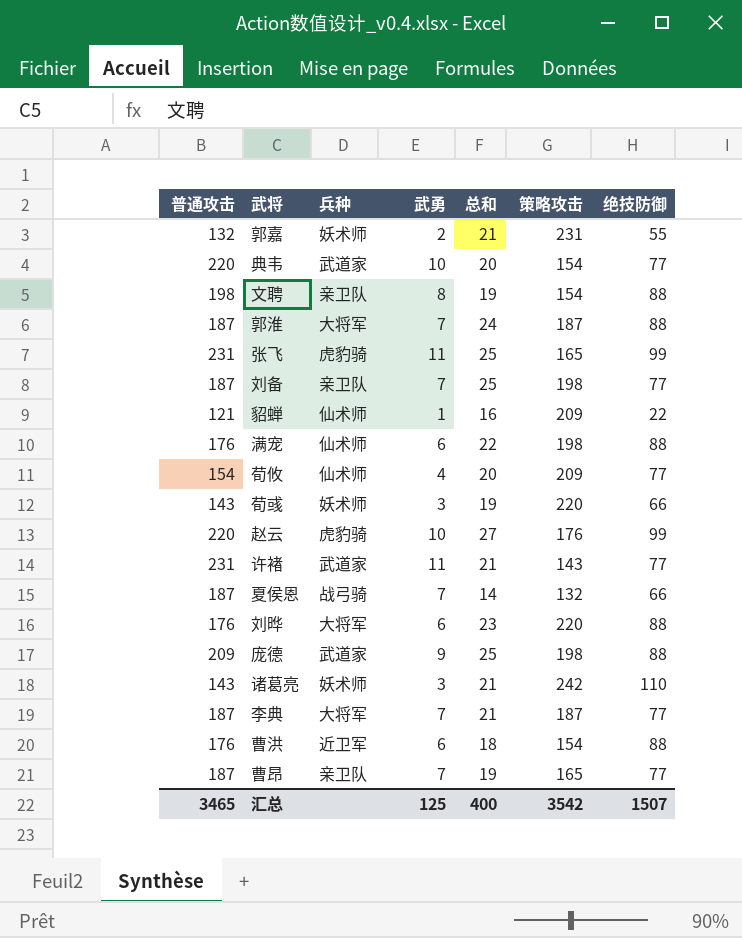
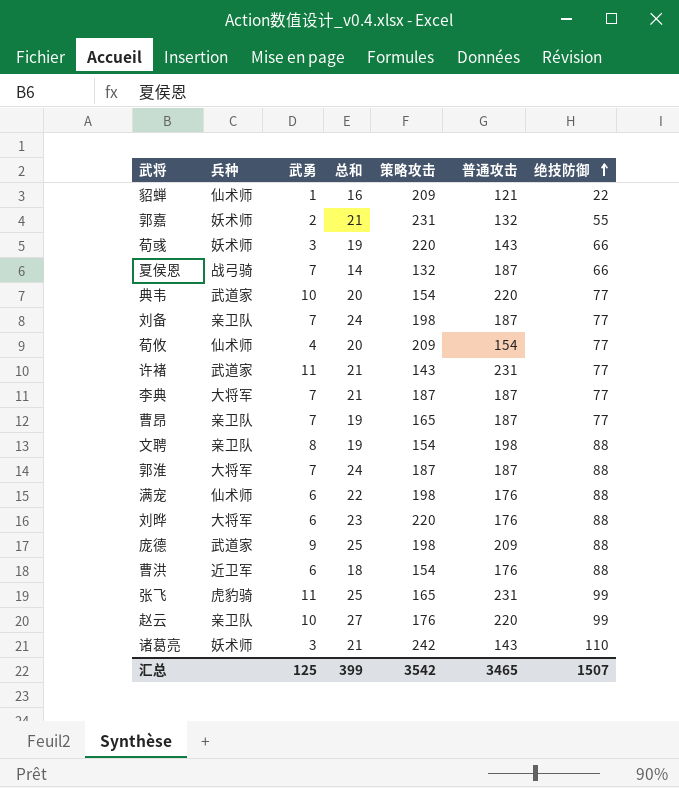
row order: none -> 绝技防御 ascending
column 普通攻击 | position: 1 -> 6
刘备 | 总和: 25 -> 24
赵云 | 兵种: 虎豹骑 -> 亲卫队
汇总 | 总和: 400 -> 399

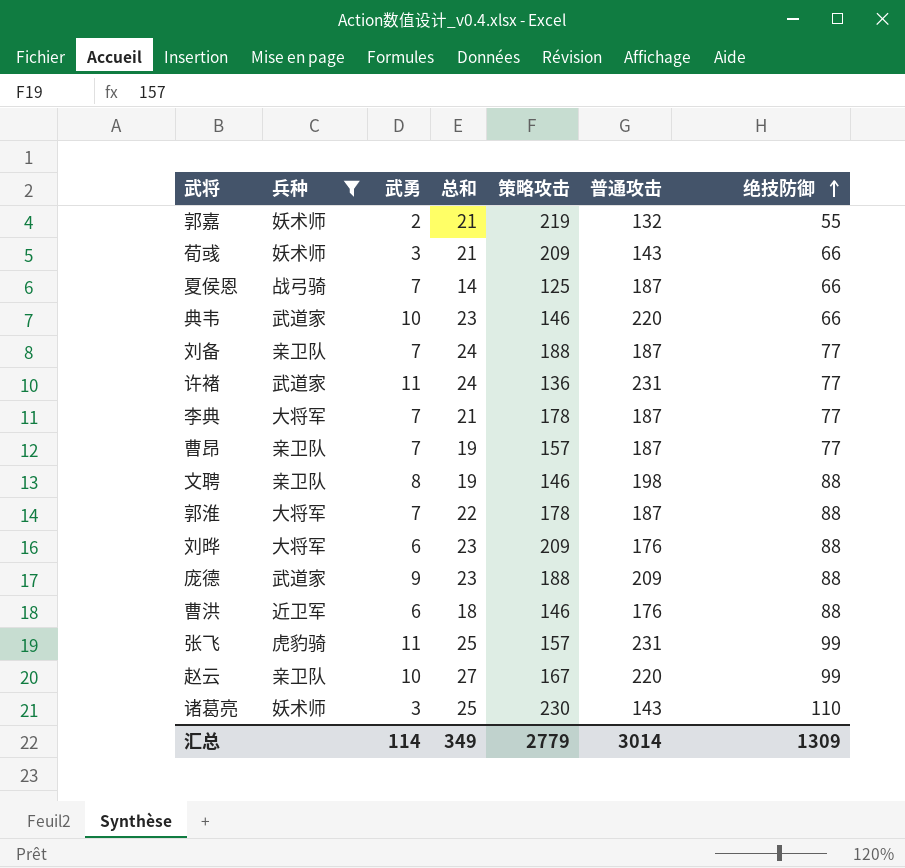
filter: none -> 兵种 != 仙术师
郭嘉 | 策略攻击: 231 -> 219
荀彧 | 总和: 19 -> 21
荀彧 | 策略攻击: 220 -> 209
夏侯恩 | 策略攻击: 132 -> 125
典韦 | 总和: 20 -> 23
典韦 | 策略攻击: 154 -> 146
典韦 | 绝技防御: 77 -> 66
刘备 | 策略攻击: 198 -> 188
许褚 | 总和: 21 -> 24
许褚 | 策略攻击: 143 -> 136
李典 | 策略攻击: 187 -> 178
曹昂 | 策略攻击: 165 -> 157
文聘 | 策略攻击: 154 -> 146
郭淮 | 总和: 24 -> 22
郭淮 | 策略攻击: 187 -> 178
刘晔 | 策略攻击: 220 -> 209
庞德 | 总和: 25 -> 23
庞德 | 策略攻击: 198 -> 188
曹洪 | 策略攻击: 154 -> 146
张飞 | 策略攻击: 165 -> 157
赵云 | 策略攻击: 176 -> 167
诸葛亮 | 总和: 21 -> 25
诸葛亮 | 策略攻击: 242 -> 230
汇总 | 武勇: 125 -> 114
汇总 | 总和: 399 -> 349
汇总 | 策略攻击: 3542 -> 2779
汇总 | 普通攻击: 3465 -> 3014
汇总 | 绝技防御: 1507 -> 1309

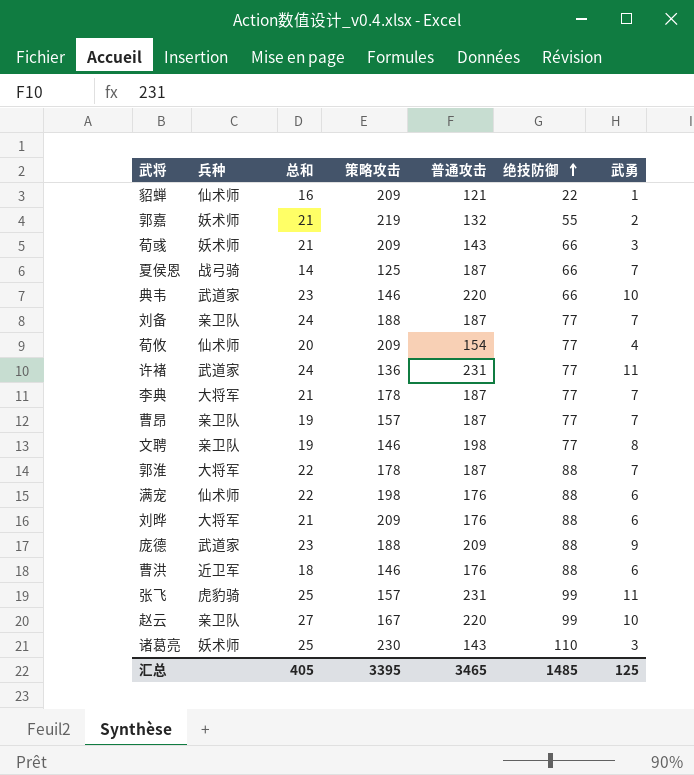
filter: 兵种 != 仙术师 -> none
column 武勇 | position: 3 -> 7
文聘 | 绝技防御: 88 -> 77
刘晔 | 总和: 23 -> 21
汇总 | 总和: 349 -> 405
汇总 | 策略攻击: 2779 -> 3395
汇总 | 普通攻击: 3014 -> 3465
汇总 | 绝技防御: 1309 -> 1485
汇总 | 武勇: 114 -> 125

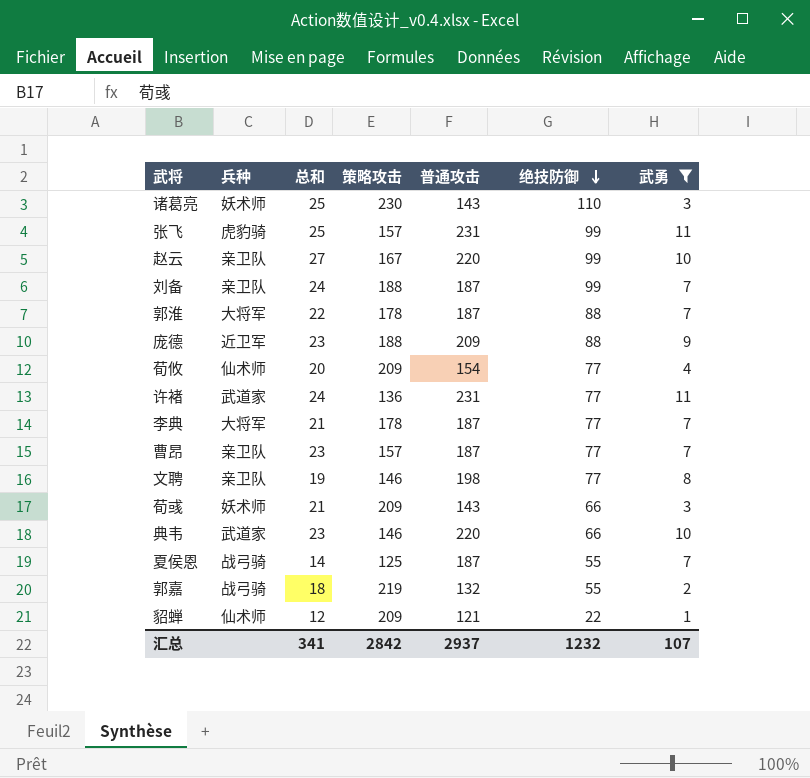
filter: none -> 武勇 != 6
row order: 绝技防御 ascending -> 绝技防御 descending
刘备 | 绝技防御: 77 -> 99
庞德 | 兵种: 武道家 -> 近卫军
曹昂 | 总和: 19 -> 23
夏侯恩 | 绝技防御: 66 -> 55
郭嘉 | 兵种: 妖术师 -> 战弓骑
郭嘉 | 总和: 21 -> 18
貂蝉 | 总和: 16 -> 12
汇总 | 总和: 405 -> 341
汇总 | 策略攻击: 3395 -> 2842
汇总 | 普通攻击: 3465 -> 2937
汇总 | 绝技防御: 1485 -> 1232
汇总 | 武勇: 125 -> 107

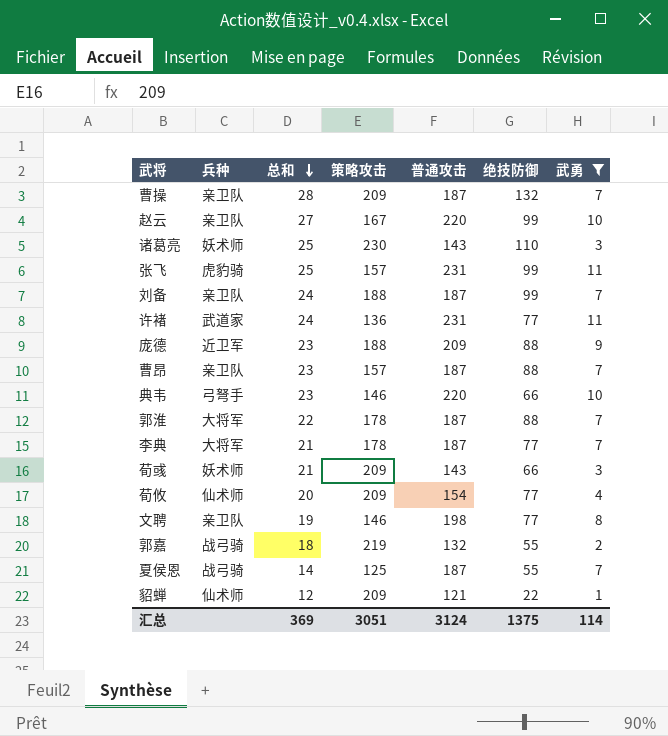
row order: 绝技防御 descending -> 总和 descending
row 曹操: none -> 亲卫队 | 28 | 209 | 187 | 132 | 7
曹昂 | 绝技防御: 77 -> 88
典韦 | 兵种: 武道家 -> 弓弩手
汇总 | 总和: 341 -> 369
汇总 | 策略攻击: 2842 -> 3051
汇总 | 普通攻击: 2937 -> 3124
汇总 | 绝技防御: 1232 -> 1375
汇总 | 武勇: 107 -> 114

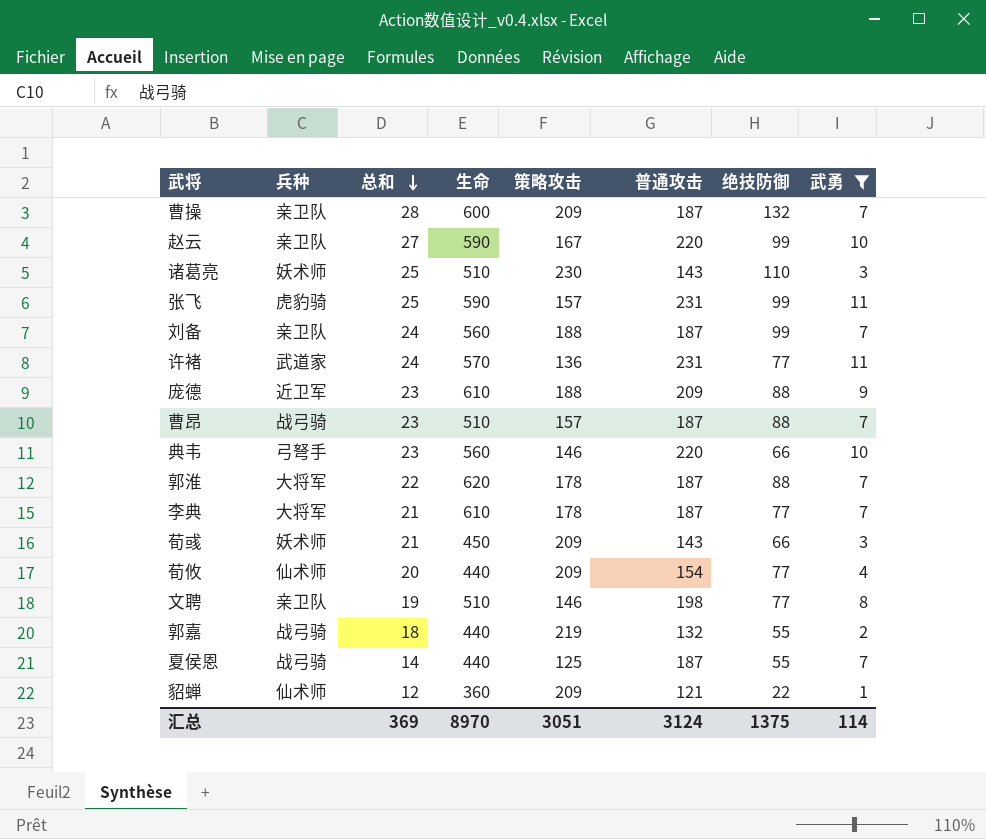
column 生命 | position: none -> 4
曹昂 | 兵种: 亲卫队 -> 战弓骑

